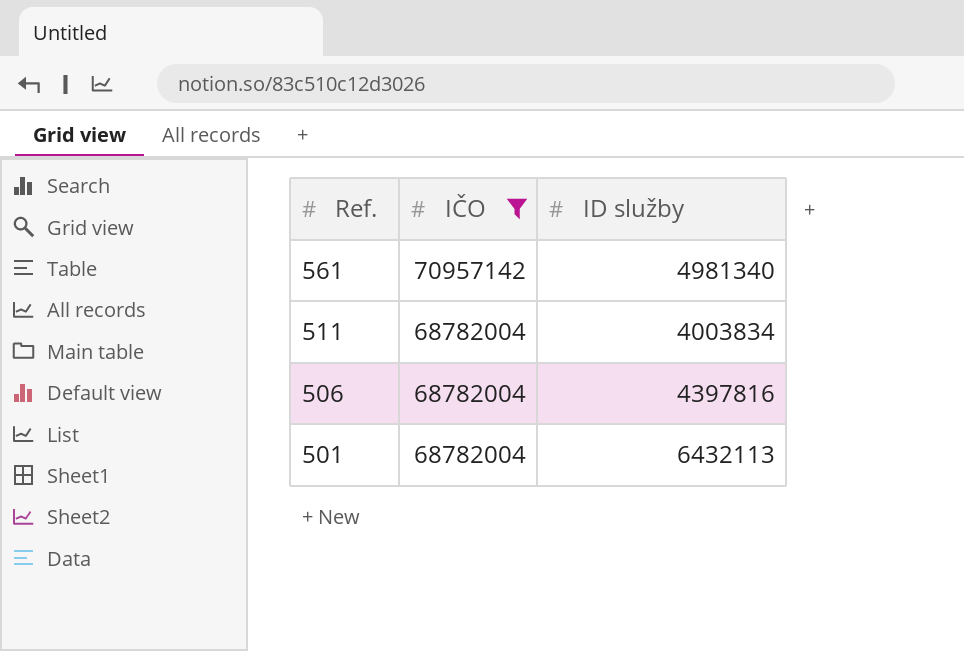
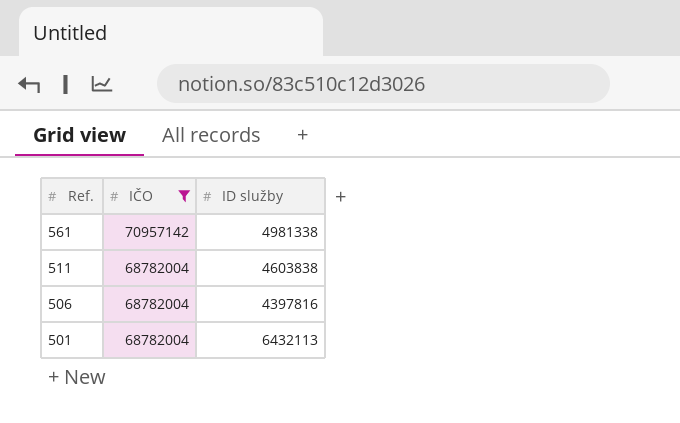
561 | ID služby: 4981340 -> 4981338
511 | ID služby: 4003834 -> 4603838

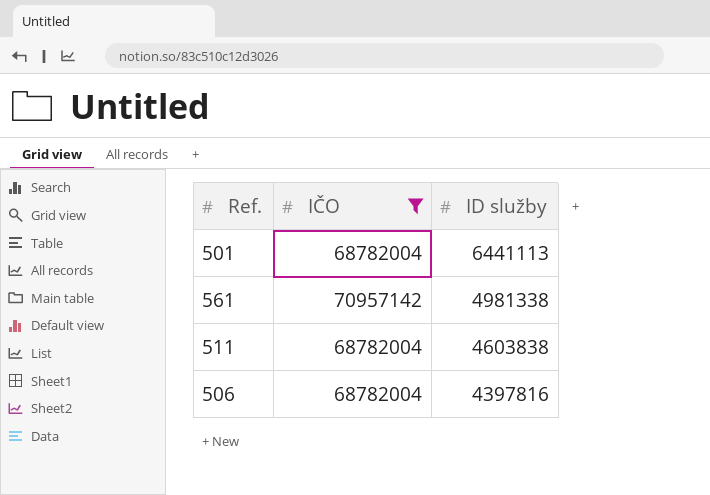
row order: Ref. descending -> ID služby descending
501 | ID služby: 6432113 -> 6441113

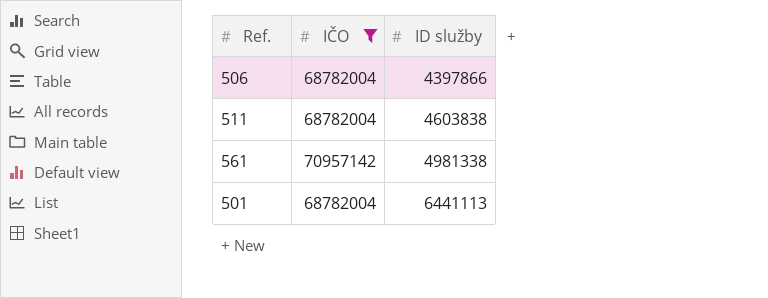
row order: ID služby descending -> ID služby ascending
506 | ID služby: 4397816 -> 4397866

